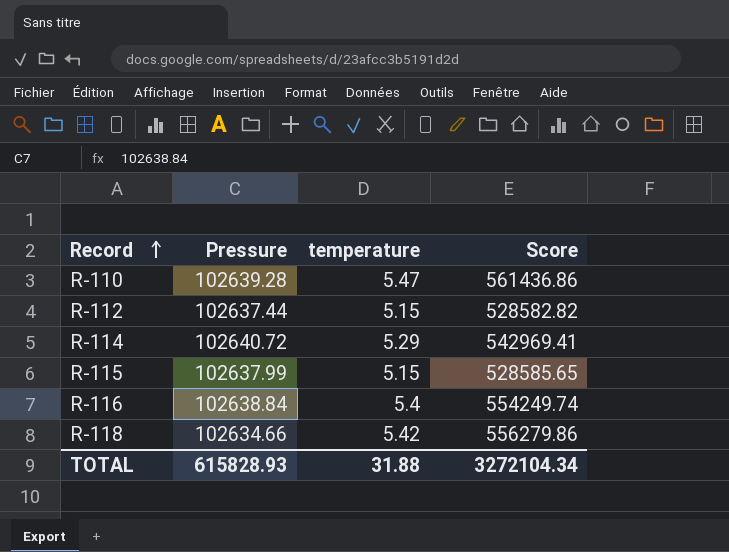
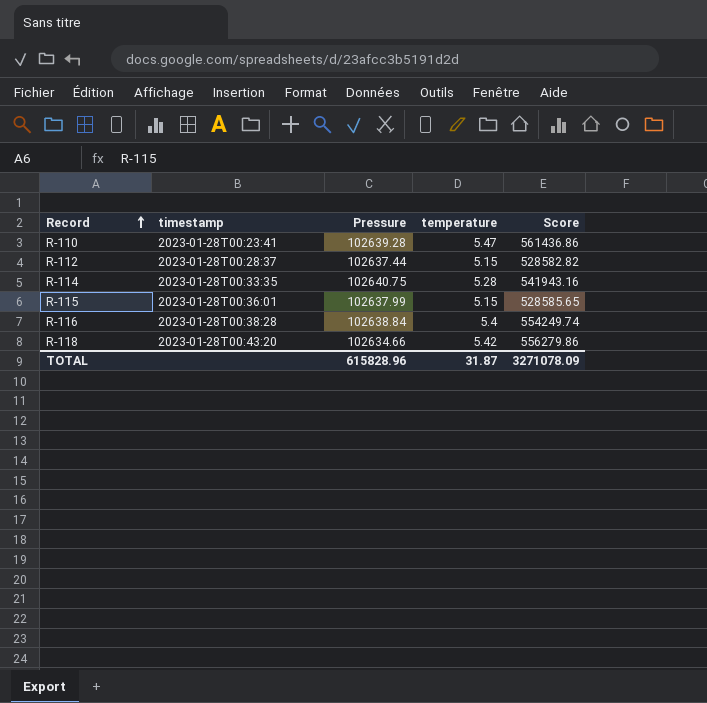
column timestamp | position: none -> 2
R-114 | Pressure: 102640.72 -> 102640.75
R-114 | temperature: 5.29 -> 5.28
R-114 | Score: 542969.41 -> 541943.16
TOTAL | Pressure: 615828.93 -> 615828.96
TOTAL | temperature: 31.88 -> 31.87
TOTAL | Score: 3272104.34 -> 3271078.09

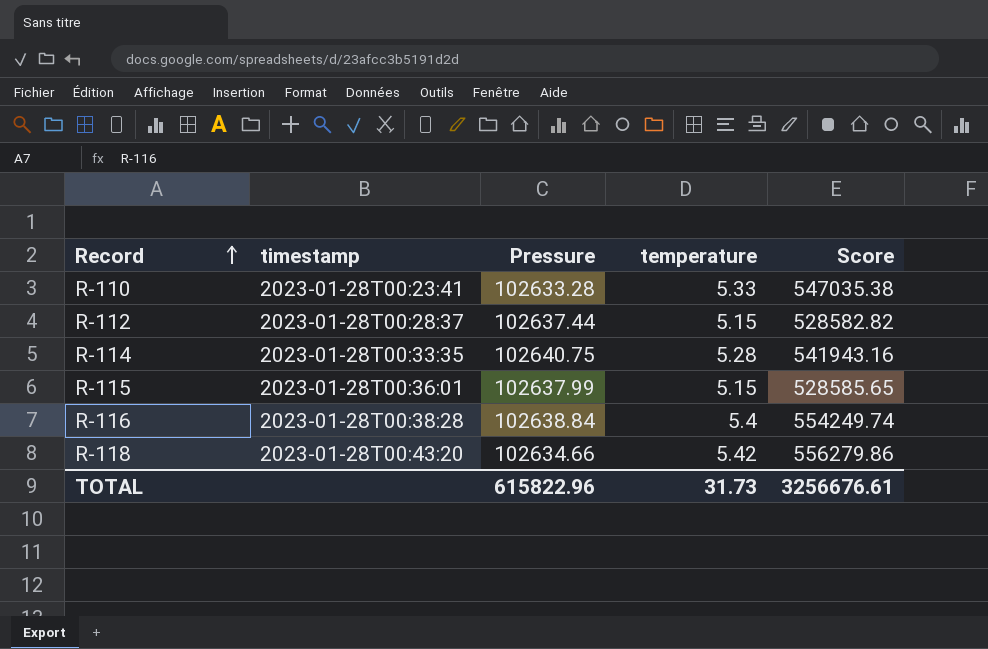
R-110 | Pressure: 102639.28 -> 102633.28
R-110 | temperature: 5.47 -> 5.33
R-110 | Score: 561436.86 -> 547035.38
TOTAL | Pressure: 615828.96 -> 615822.96
TOTAL | temperature: 31.87 -> 31.73
TOTAL | Score: 3271078.09 -> 3256676.61

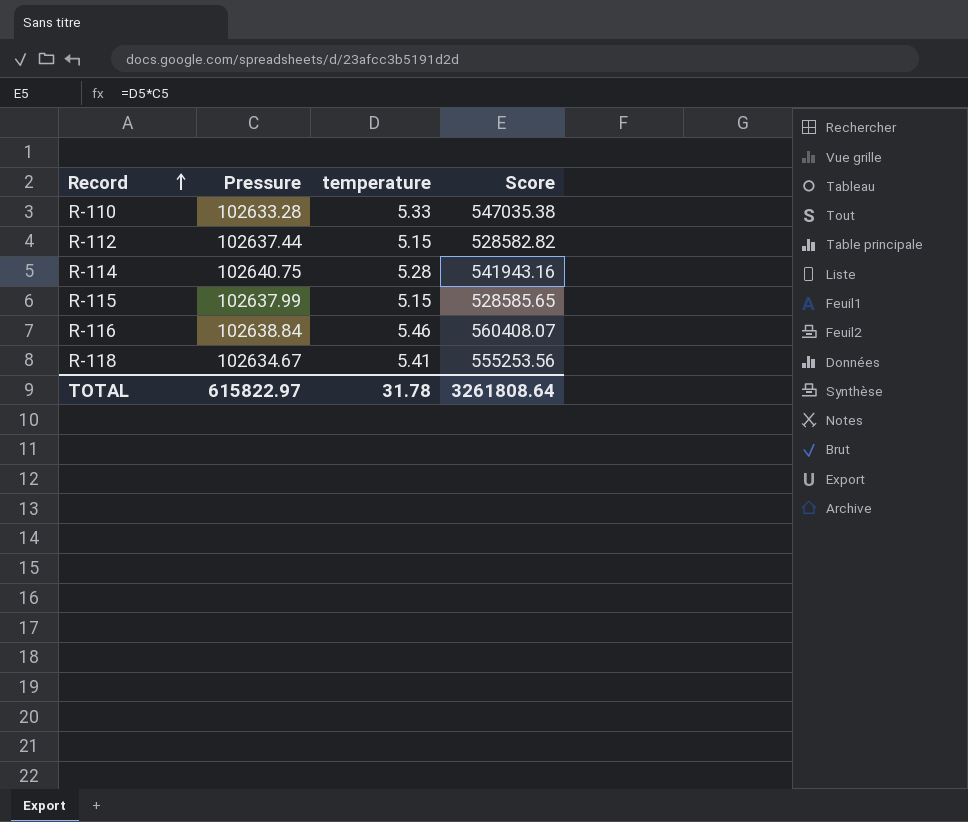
column timestamp | position: 2 -> none
R-116 | temperature: 5.4 -> 5.46
R-116 | Score: 554249.74 -> 560408.07
R-118 | Pressure: 102634.66 -> 102634.67
R-118 | temperature: 5.42 -> 5.41
R-118 | Score: 556279.86 -> 555253.56
TOTAL | Pressure: 615822.96 -> 615822.97
TOTAL | temperature: 31.73 -> 31.78
TOTAL | Score: 3256676.61 -> 3261808.64

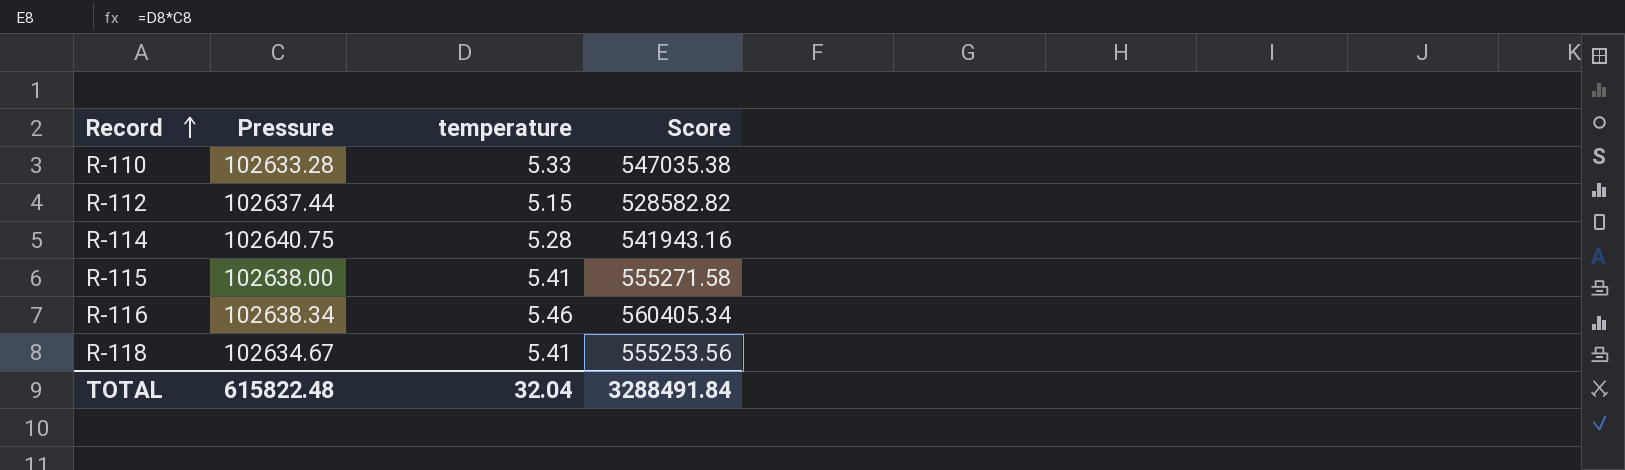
R-115 | Pressure: 102637.99 -> 102638.00
R-115 | temperature: 5.15 -> 5.41
R-115 | Score: 528585.65 -> 555271.58
R-116 | Pressure: 102638.84 -> 102638.34
R-116 | Score: 560408.07 -> 560405.34
TOTAL | Pressure: 615822.97 -> 615822.48
TOTAL | temperature: 31.78 -> 32.04
TOTAL | Score: 3261808.64 -> 3288491.84

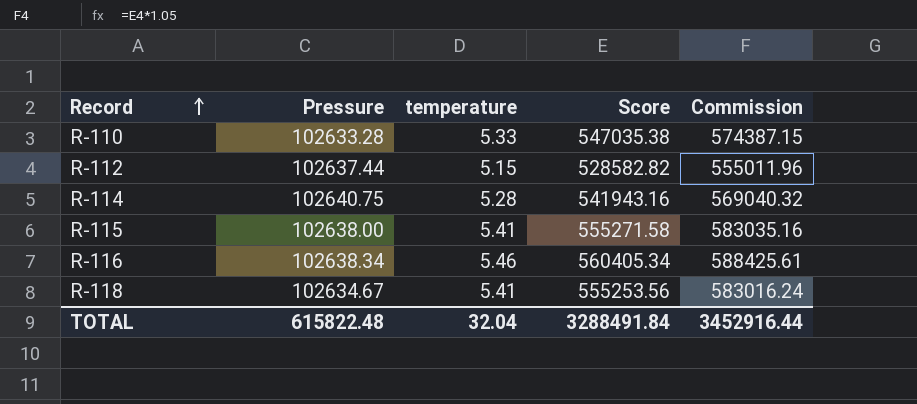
column Commission | formula: none -> [Score] * 1.05

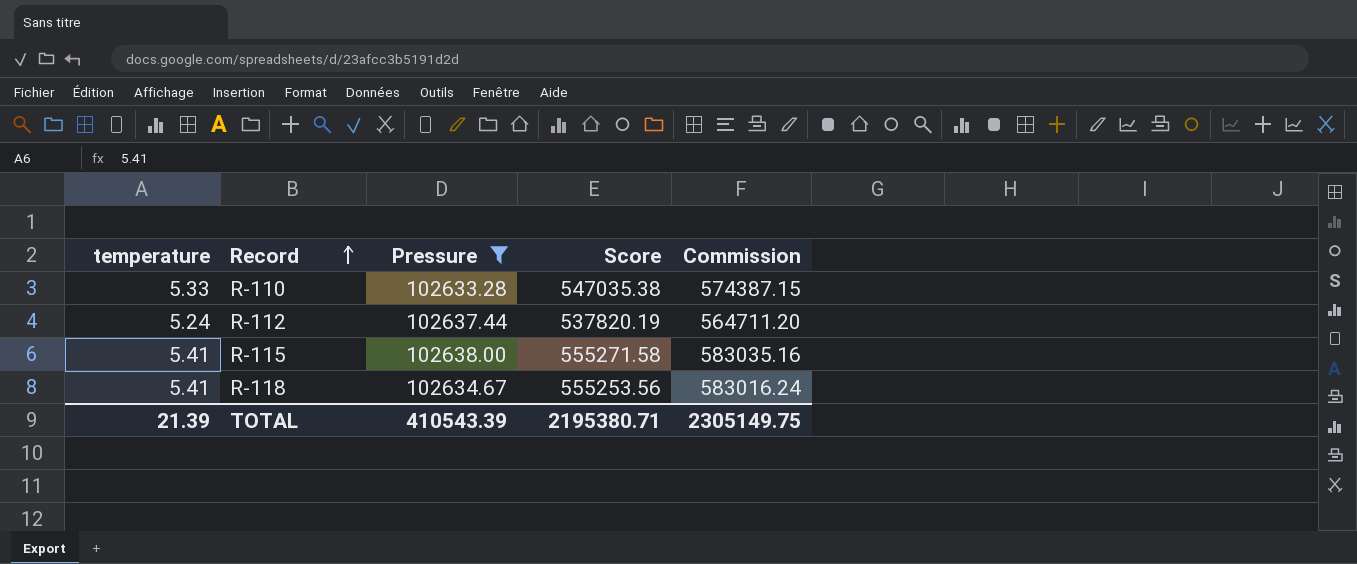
filter: none -> Pressure <= 102638.00
column temperature | position: 3 -> 1
R-112 | temperature: 5.15 -> 5.24
R-112 | Score: 528582.82 -> 537820.19
R-112 | Commission: 555011.96 -> 564711.20
TOTAL | temperature: 32.04 -> 21.39
TOTAL | Pressure: 615822.48 -> 410543.39
TOTAL | Score: 3288491.84 -> 2195380.71
TOTAL | Commission: 3452916.44 -> 2305149.75

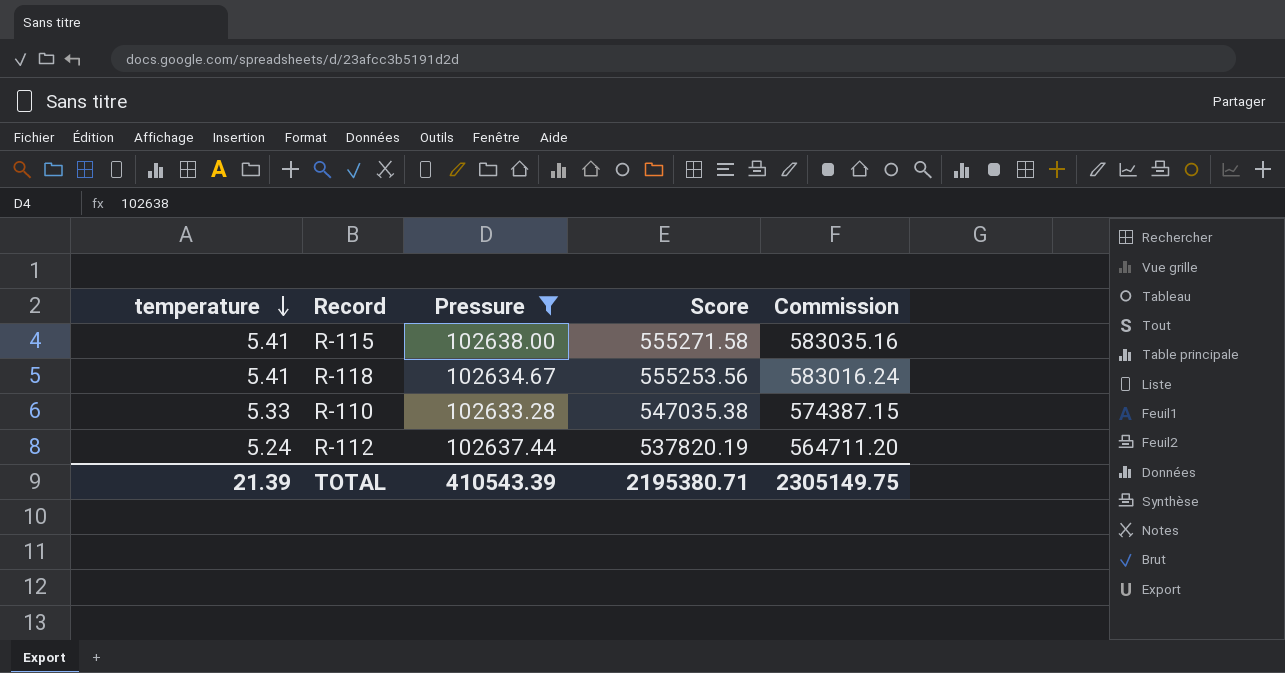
row order: Record ascending -> temperature descending

